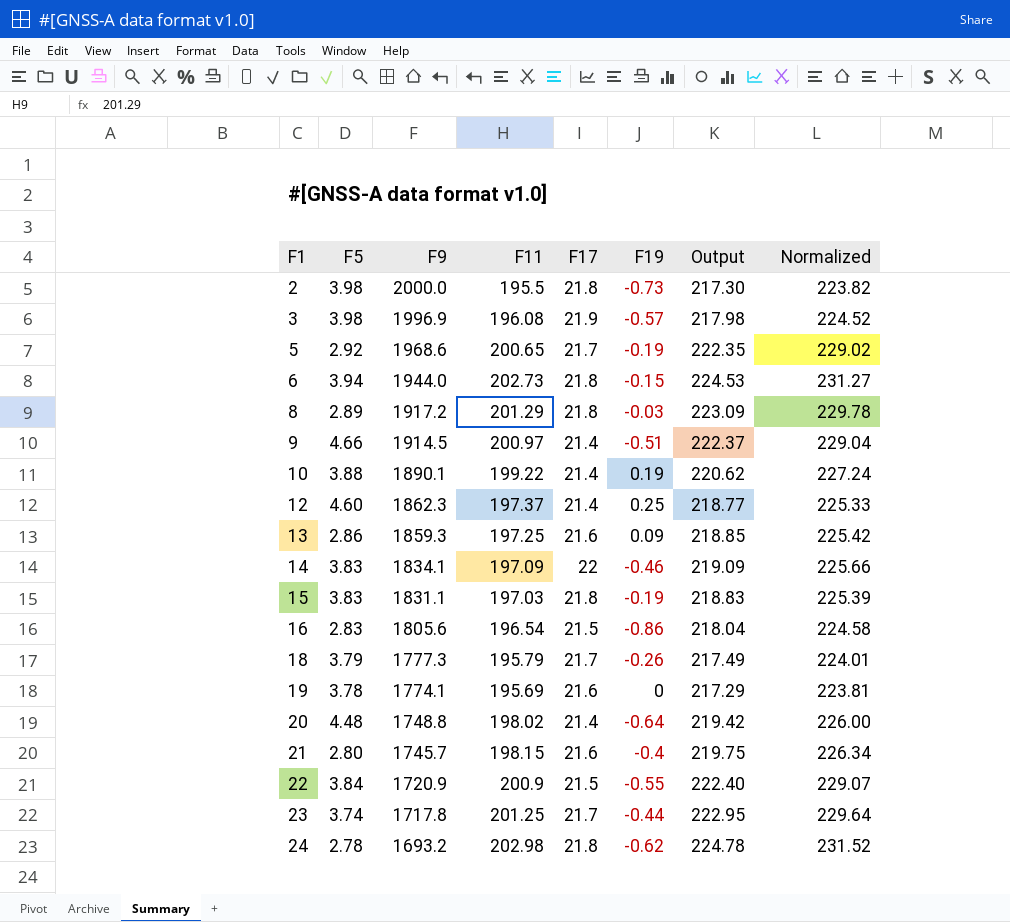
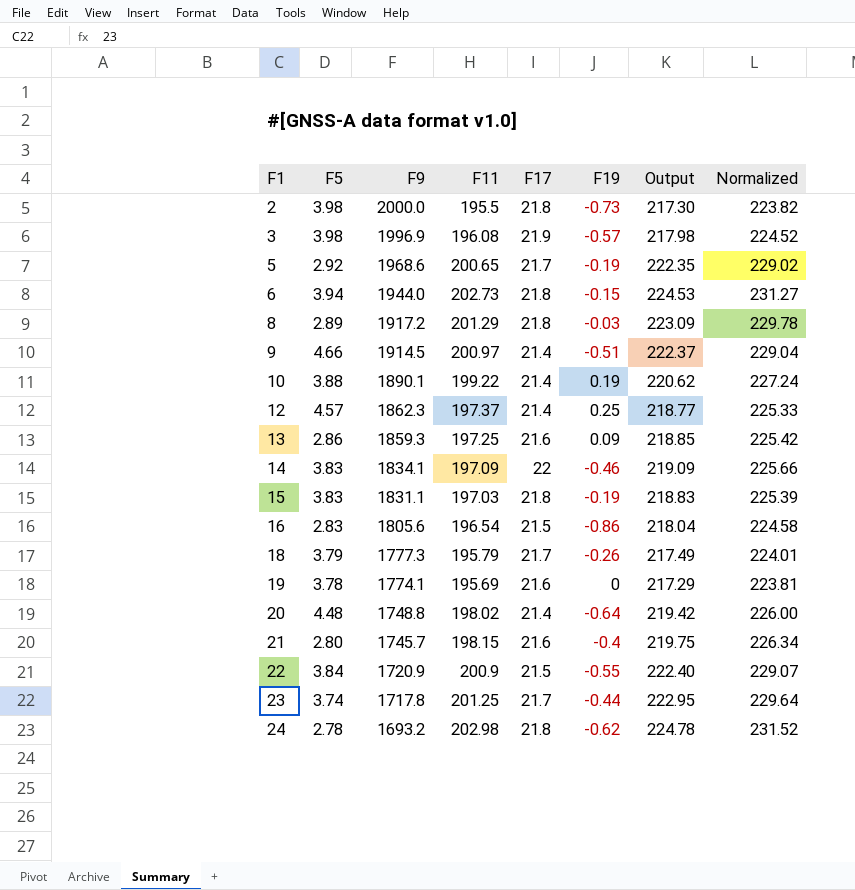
12 | F5: 4.60 -> 4.57

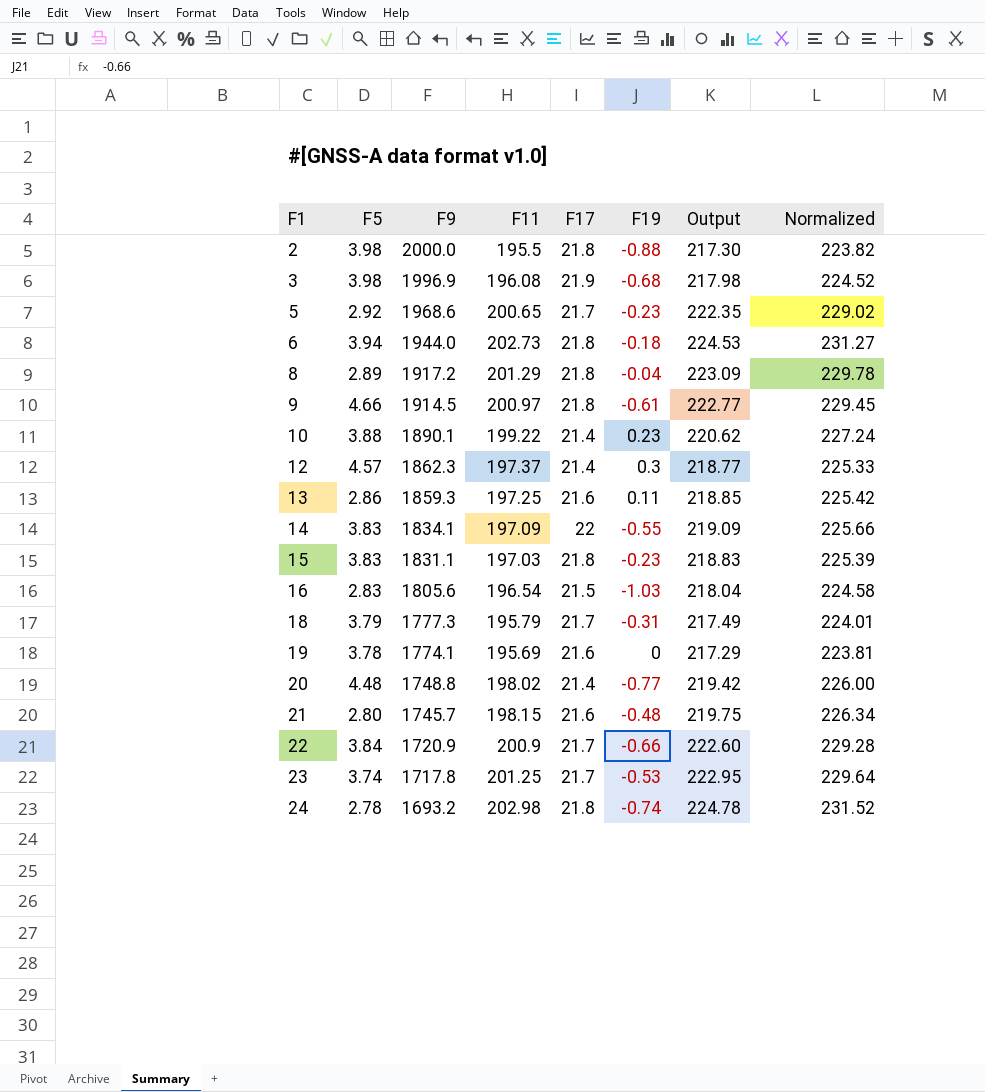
2 | F19: -0.73 -> -0.88
3 | F19: -0.57 -> -0.68
5 | F19: -0.19 -> -0.23
6 | F19: -0.15 -> -0.18
8 | F19: -0.03 -> -0.04
9 | F17: 21.4 -> 21.8
9 | F19: -0.51 -> -0.61
9 | Output: 222.37 -> 222.77
9 | Normalized: 229.04 -> 229.45
10 | F19: 0.19 -> 0.23
12 | F19: 0.25 -> 0.3
13 | F19: 0.09 -> 0.11
14 | F19: -0.46 -> -0.55
15 | F19: -0.19 -> -0.23
16 | F19: -0.86 -> -1.03
18 | F19: -0.26 -> -0.31
20 | F19: -0.64 -> -0.77
21 | F19: -0.4 -> -0.48
22 | F17: 21.5 -> 21.7
22 | F19: -0.55 -> -0.66
22 | Output: 222.40 -> 222.60
22 | Normalized: 229.07 -> 229.28
23 | F19: -0.44 -> -0.53
24 | F19: -0.62 -> -0.74

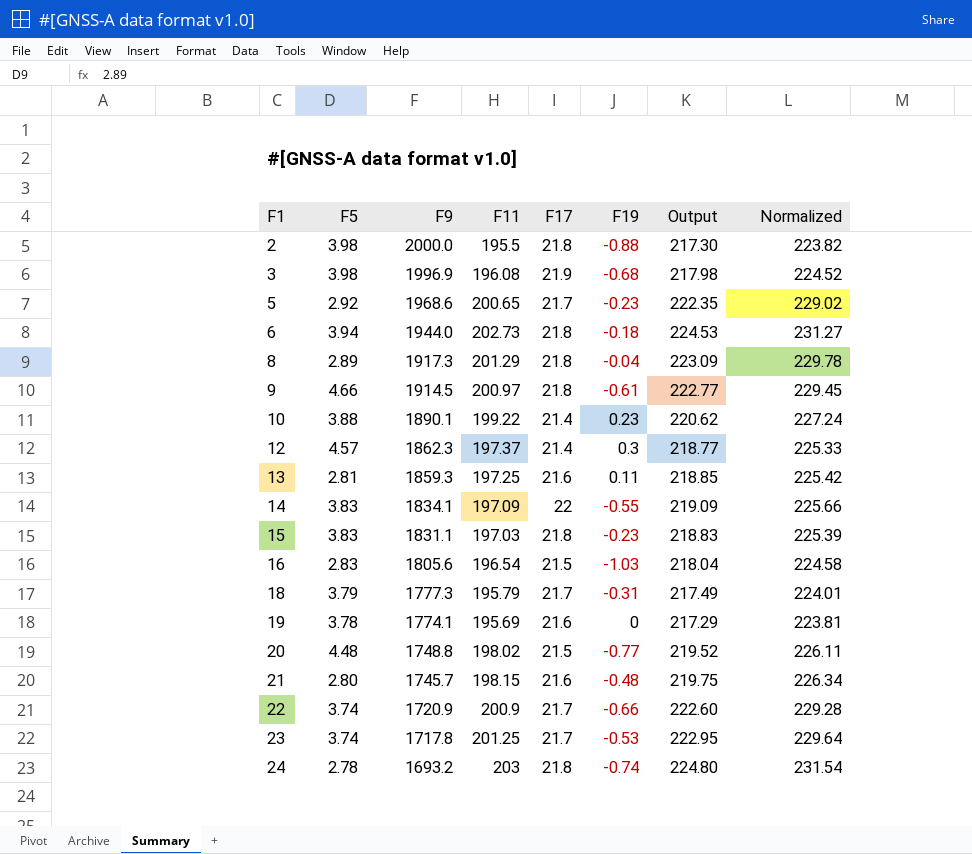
8 | F9: 1917.2 -> 1917.3
13 | F5: 2.86 -> 2.81
20 | F17: 21.4 -> 21.5
20 | Output: 219.42 -> 219.52
20 | Normalized: 226.00 -> 226.11
22 | F5: 3.84 -> 3.74
24 | F11: 202.98 -> 203
24 | Output: 224.78 -> 224.80
24 | Normalized: 231.52 -> 231.54

